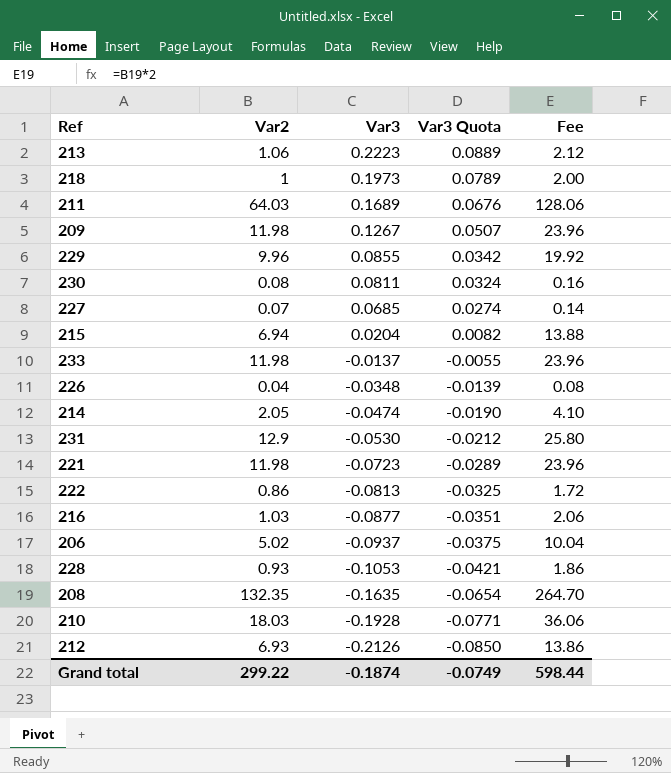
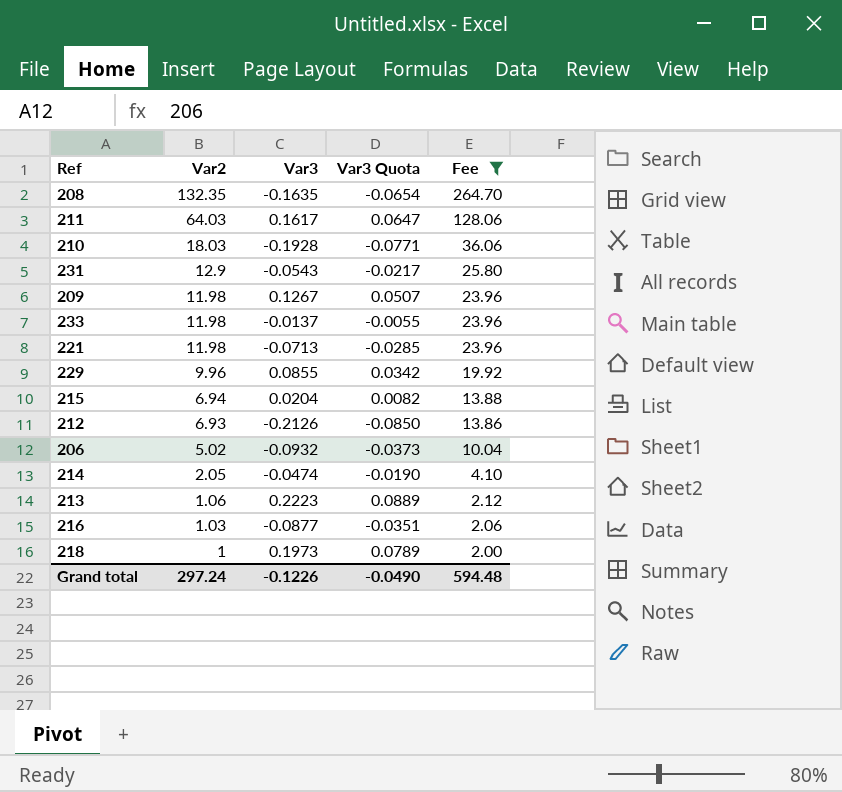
filter: none -> Fee >= 2.00
row order: Var3 descending -> Var2 descending
211 | Var3: 0.1689 -> 0.1617
211 | Var3 Quota: 0.0676 -> 0.0647
231 | Var3: -0.0530 -> -0.0543
231 | Var3 Quota: -0.0212 -> -0.0217
221 | Var3: -0.0723 -> -0.0713
221 | Var3 Quota: -0.0289 -> -0.0285
206 | Var3: -0.0937 -> -0.0932
206 | Var3 Quota: -0.0375 -> -0.0373
Grand total | Var2: 299.22 -> 297.24
Grand total | Var3: -0.1874 -> -0.1226
Grand total | Var3 Quota: -0.0749 -> -0.0490
Grand total | Fee: 598.44 -> 594.48

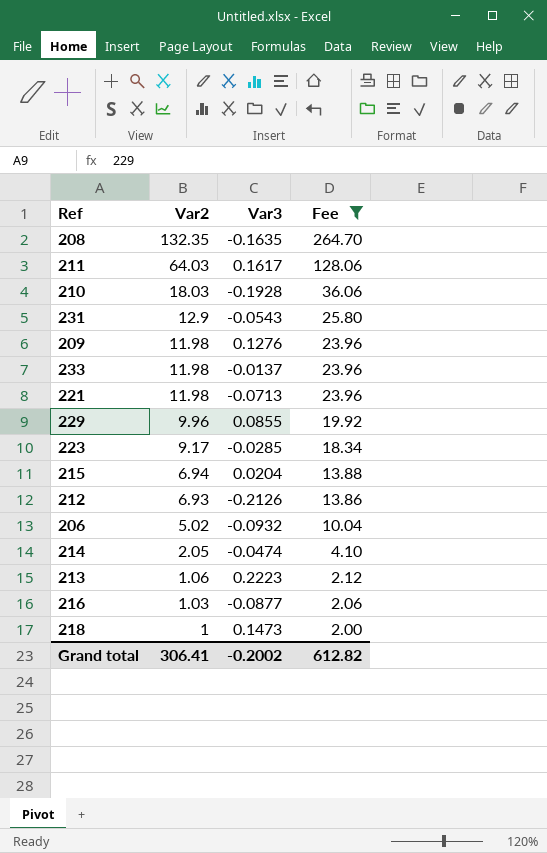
column Var3 Quota | formula: [Var3] * 0.4 -> none
209 | Var3: 0.1267 -> 0.1276
row 223: none -> 9.17 | -0.0285 | 18.34
218 | Var3: 0.1973 -> 0.1473
Grand total | Var2: 297.24 -> 306.41
Grand total | Var3: -0.1226 -> -0.2002
Grand total | Fee: 594.48 -> 612.82

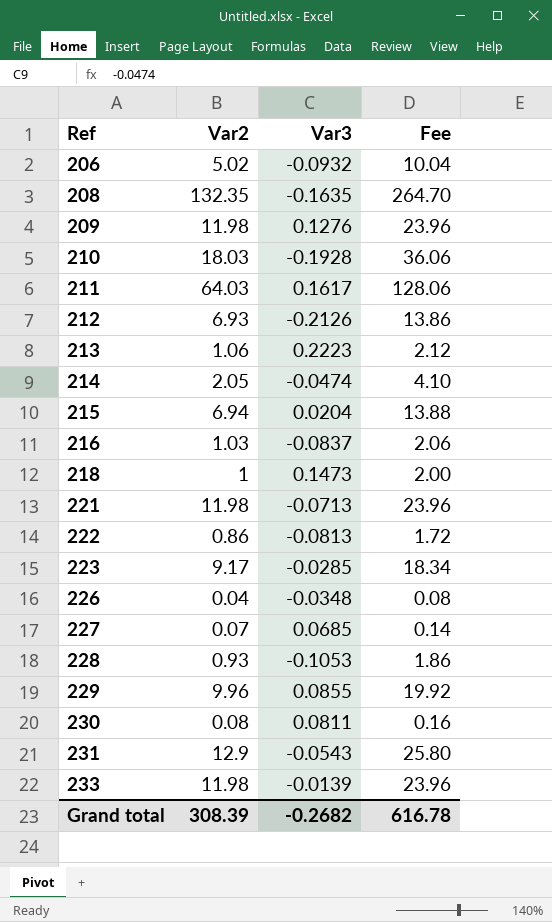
filter: Fee >= 2.00 -> none
row order: Var2 descending -> Ref ascending
216 | Var3: -0.0877 -> -0.0837
233 | Var3: -0.0137 -> -0.0139
Grand total | Var2: 306.41 -> 308.39
Grand total | Var3: -0.2002 -> -0.2682
Grand total | Fee: 612.82 -> 616.78

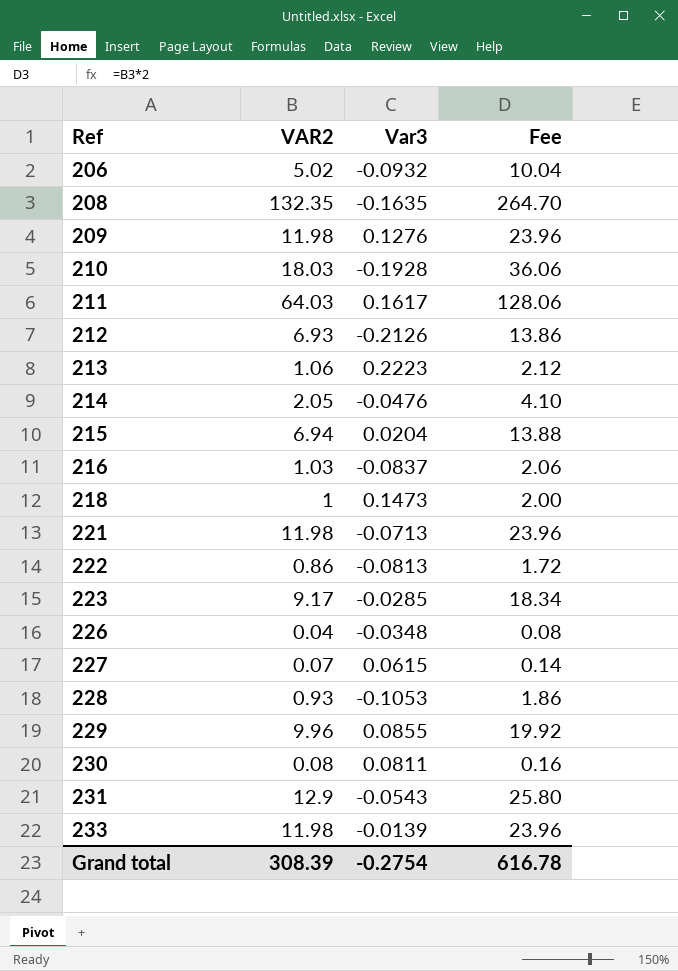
column name: Var2 -> VAR2
214 | Var3: -0.0474 -> -0.0476
227 | Var3: 0.0685 -> 0.0615
Grand total | Var3: -0.2682 -> -0.2754

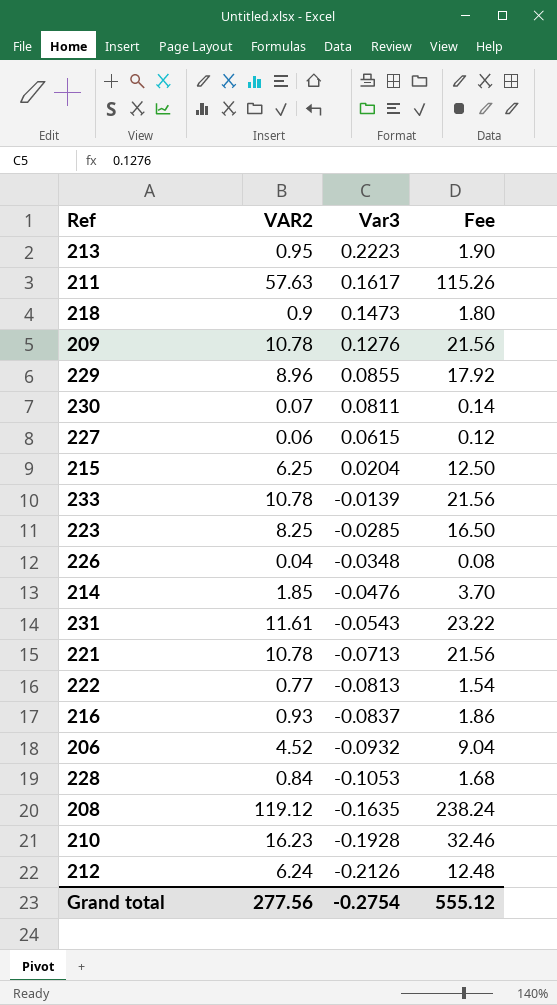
row order: Ref ascending -> Var3 descending
213 | VAR2: 1.06 -> 0.95
213 | Fee: 2.12 -> 1.90
211 | VAR2: 64.03 -> 57.63
211 | Fee: 128.06 -> 115.26
218 | VAR2: 1 -> 0.9
218 | Fee: 2.00 -> 1.80
209 | VAR2: 11.98 -> 10.78
209 | Fee: 23.96 -> 21.56
229 | VAR2: 9.96 -> 8.96
229 | Fee: 19.92 -> 17.92
230 | VAR2: 0.08 -> 0.07
230 | Fee: 0.16 -> 0.14
227 | VAR2: 0.07 -> 0.06
227 | Fee: 0.14 -> 0.12
215 | VAR2: 6.94 -> 6.25
215 | Fee: 13.88 -> 12.50
233 | VAR2: 11.98 -> 10.78
233 | Fee: 23.96 -> 21.56
223 | VAR2: 9.17 -> 8.25
223 | Fee: 18.34 -> 16.50
214 | VAR2: 2.05 -> 1.85
214 | Fee: 4.10 -> 3.70
231 | VAR2: 12.9 -> 11.61
231 | Fee: 25.80 -> 23.22
221 | VAR2: 11.98 -> 10.78
221 | Fee: 23.96 -> 21.56
222 | VAR2: 0.86 -> 0.77
222 | Fee: 1.72 -> 1.54
216 | VAR2: 1.03 -> 0.93
216 | Fee: 2.06 -> 1.86
206 | VAR2: 5.02 -> 4.52
206 | Fee: 10.04 -> 9.04
228 | VAR2: 0.93 -> 0.84
228 | Fee: 1.86 -> 1.68
208 | VAR2: 132.35 -> 119.12
208 | Fee: 264.70 -> 238.24
210 | VAR2: 18.03 -> 16.23
210 | Fee: 36.06 -> 32.46
212 | VAR2: 6.93 -> 6.24
212 | Fee: 13.86 -> 12.48
Grand total | VAR2: 308.39 -> 277.56
Grand total | Fee: 616.78 -> 555.12

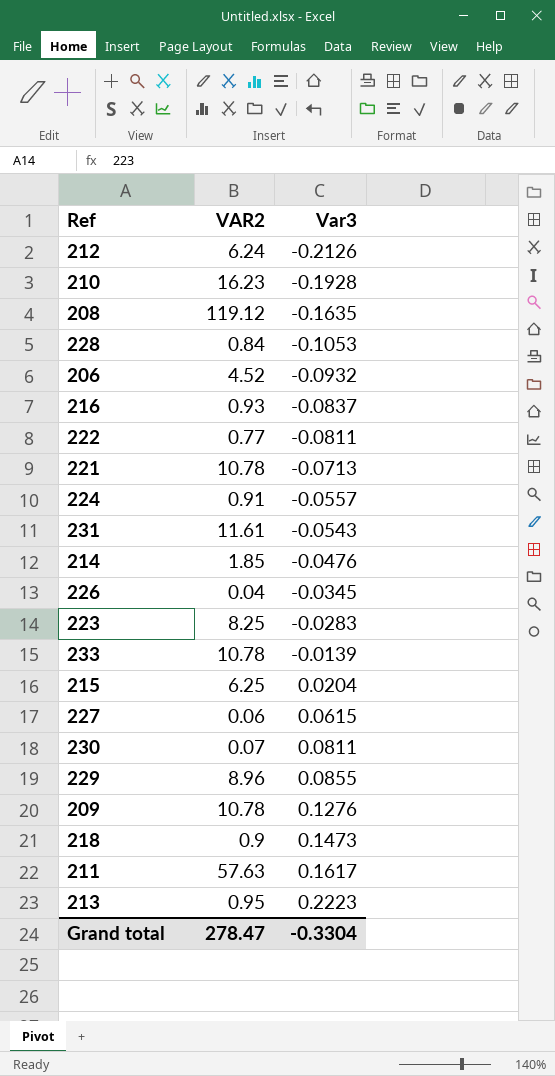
row order: Var3 descending -> Var3 ascending
column Fee | formula: [VAR2] * 2 -> none
222 | Var3: -0.0813 -> -0.0811
row 224: none -> 0.91 | -0.0557
226 | Var3: -0.0348 -> -0.0345
223 | Var3: -0.0285 -> -0.0283
Grand total | VAR2: 277.56 -> 278.47
Grand total | Var3: -0.2754 -> -0.3304

